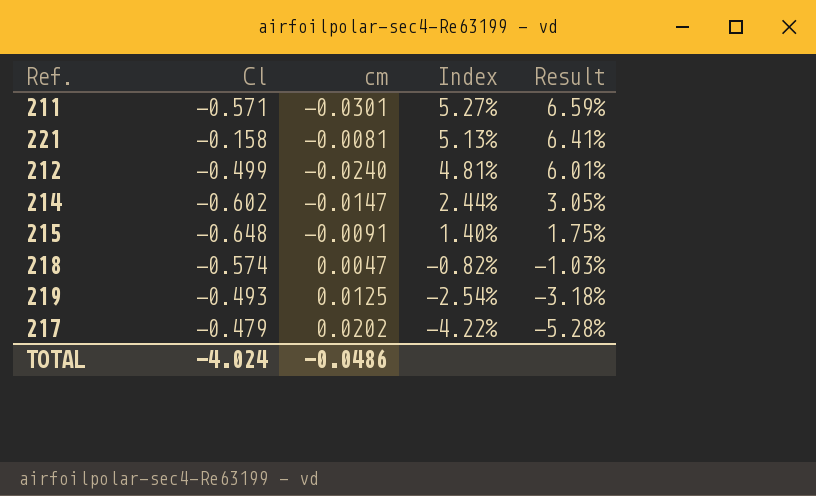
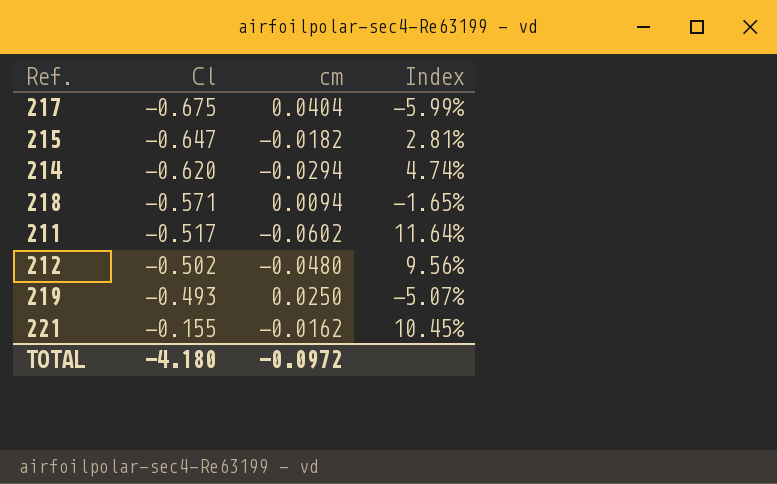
row order: Index descending -> Cl ascending
column Result | formula: [Index] * 1.25 -> none
217 | Cl: -0.479 -> -0.675
217 | cm: 0.0202 -> 0.0404
217 | Index: -4.22% -> -5.99%
215 | Cl: -0.648 -> -0.647
215 | cm: -0.0091 -> -0.0182
215 | Index: 1.40% -> 2.81%
214 | Cl: -0.602 -> -0.620
214 | cm: -0.0147 -> -0.0294
214 | Index: 2.44% -> 4.74%
218 | Cl: -0.574 -> -0.571
218 | cm: 0.0047 -> 0.0094
218 | Index: -0.82% -> -1.65%
211 | Cl: -0.571 -> -0.517
211 | cm: -0.0301 -> -0.0602
211 | Index: 5.27% -> 11.64%
212 | Cl: -0.499 -> -0.502
212 | cm: -0.0240 -> -0.0480
212 | Index: 4.81% -> 9.56%
219 | cm: 0.0125 -> 0.0250
219 | Index: -2.54% -> -5.07%
221 | Cl: -0.158 -> -0.155
221 | cm: -0.0081 -> -0.0162
221 | Index: 5.13% -> 10.45%
TOTAL | Cl: -4.024 -> -4.180
TOTAL | cm: -0.0486 -> -0.0972

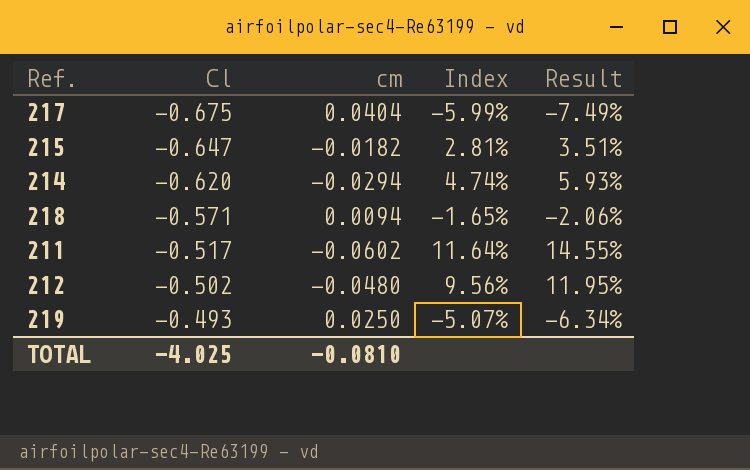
column Result | formula: none -> [Index] * 1.25
row 221: -0.155 | -0.0162 | 10.45% -> none
TOTAL | Cl: -4.180 -> -4.025
TOTAL | cm: -0.0972 -> -0.0810

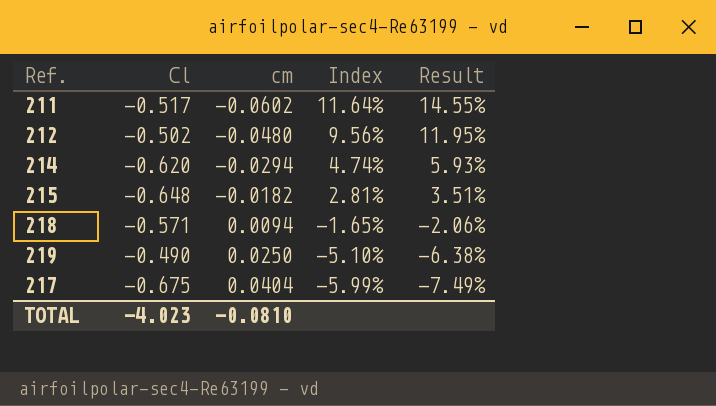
row order: Cl ascending -> cm ascending
215 | Cl: -0.647 -> -0.648
219 | Cl: -0.493 -> -0.490
219 | Index: -5.07% -> -5.10%
219 | Result: -6.34% -> -6.38%
TOTAL | Cl: -4.025 -> -4.023

